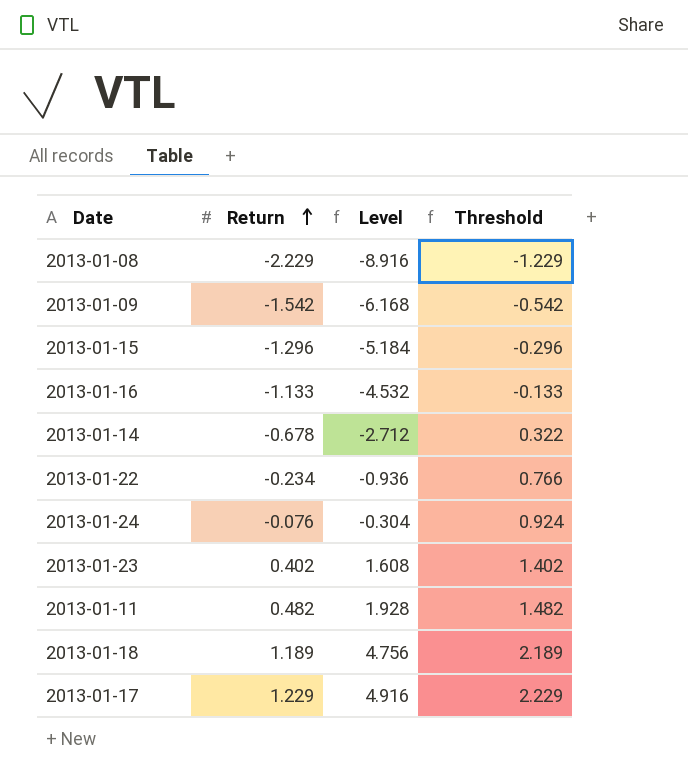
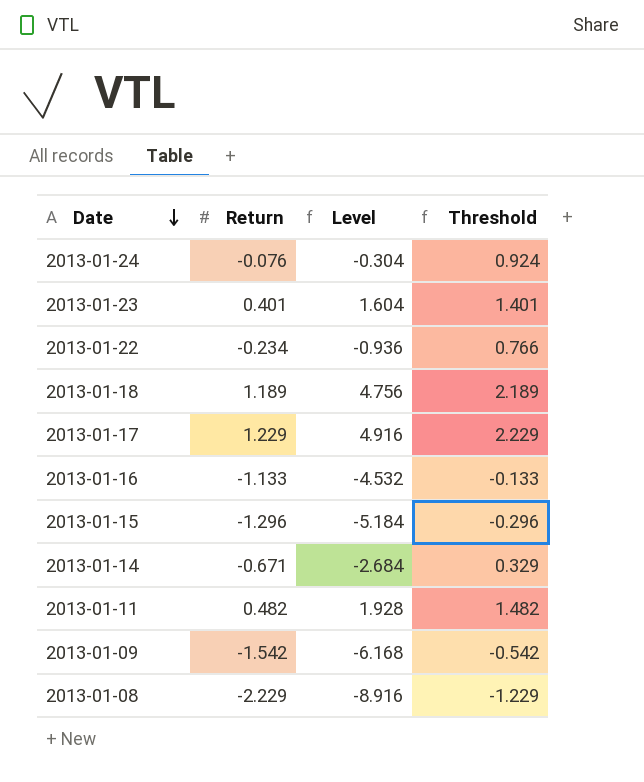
row order: Return ascending -> Date descending
2013-01-23 | Return: 0.402 -> 0.401
2013-01-23 | Level: 1.608 -> 1.604
2013-01-23 | Threshold: 1.402 -> 1.401
2013-01-14 | Return: -0.678 -> -0.671
2013-01-14 | Level: -2.712 -> -2.684
2013-01-14 | Threshold: 0.322 -> 0.329

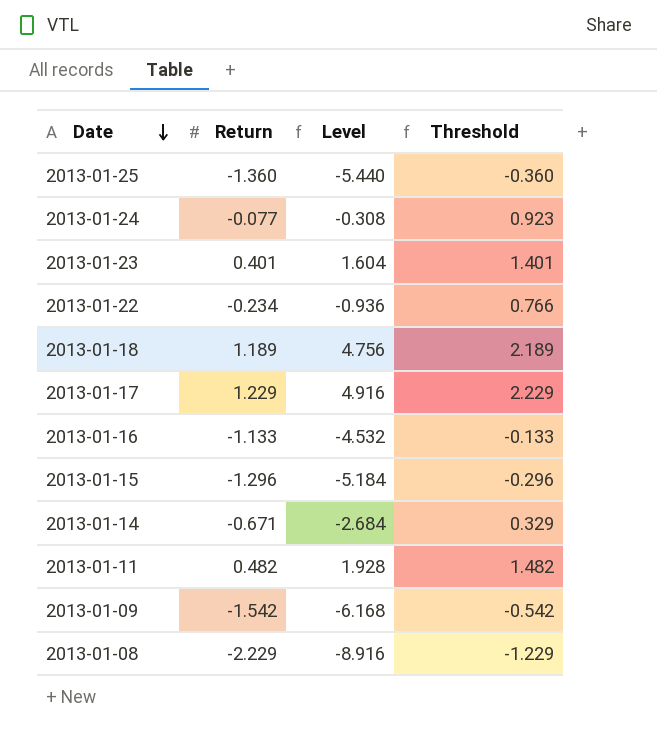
row 2013-01-25: none -> -1.360 | -5.440 | -0.360
2013-01-24 | Return: -0.076 -> -0.077
2013-01-24 | Level: -0.304 -> -0.308
2013-01-24 | Threshold: 0.924 -> 0.923

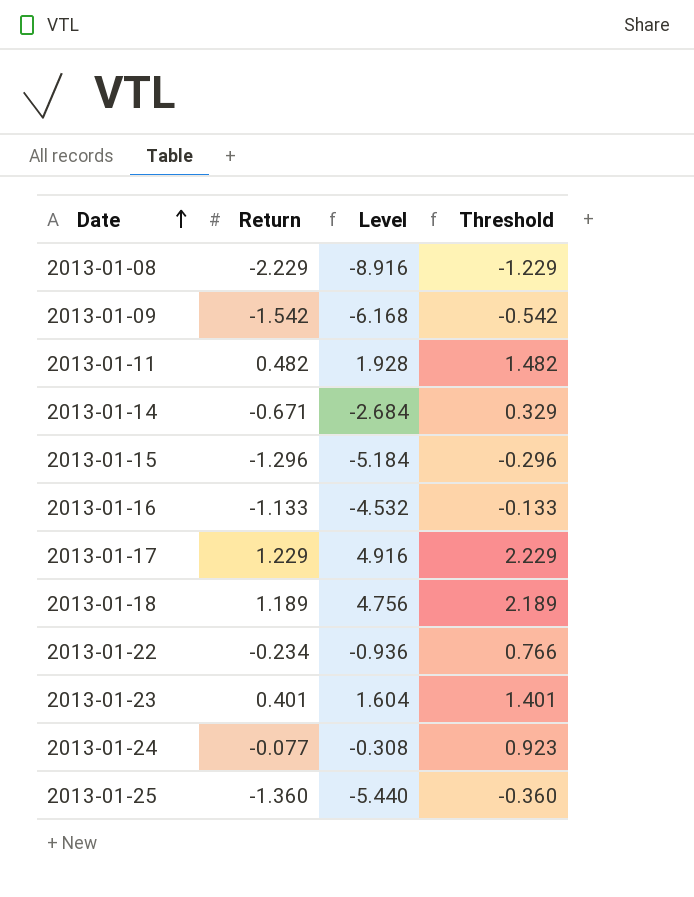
row order: Date descending -> Date ascending

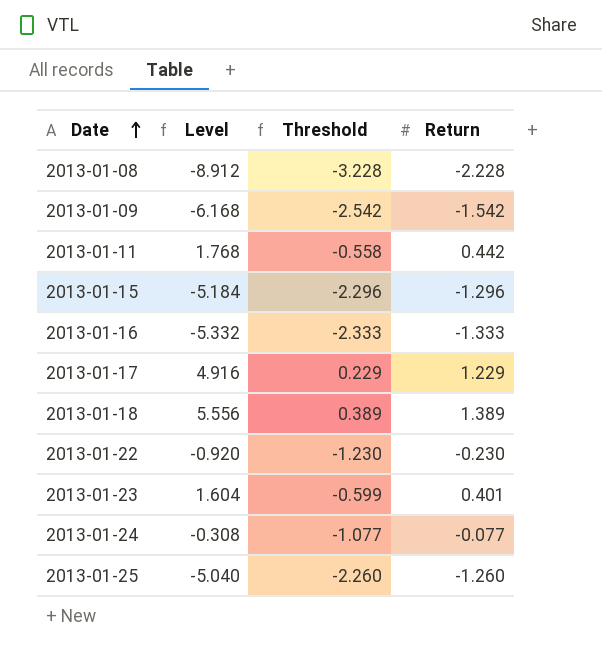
column Threshold | formula: [Return] + 1 -> [Return] - 1
column Return | position: 2 -> 4
row 2013-01-14: -0.671 | -2.684 | 0.329 -> none
2013-01-08 | Level: -8.916 -> -8.912
2013-01-08 | Return: -2.229 -> -2.228
2013-01-11 | Level: 1.928 -> 1.768
2013-01-11 | Return: 0.482 -> 0.442
2013-01-16 | Level: -4.532 -> -5.332
2013-01-16 | Return: -1.133 -> -1.333
2013-01-18 | Level: 4.756 -> 5.556
2013-01-18 | Return: 1.189 -> 1.389
2013-01-22 | Level: -0.936 -> -0.920
2013-01-22 | Return: -0.234 -> -0.230
2013-01-25 | Level: -5.440 -> -5.040
2013-01-25 | Return: -1.360 -> -1.260

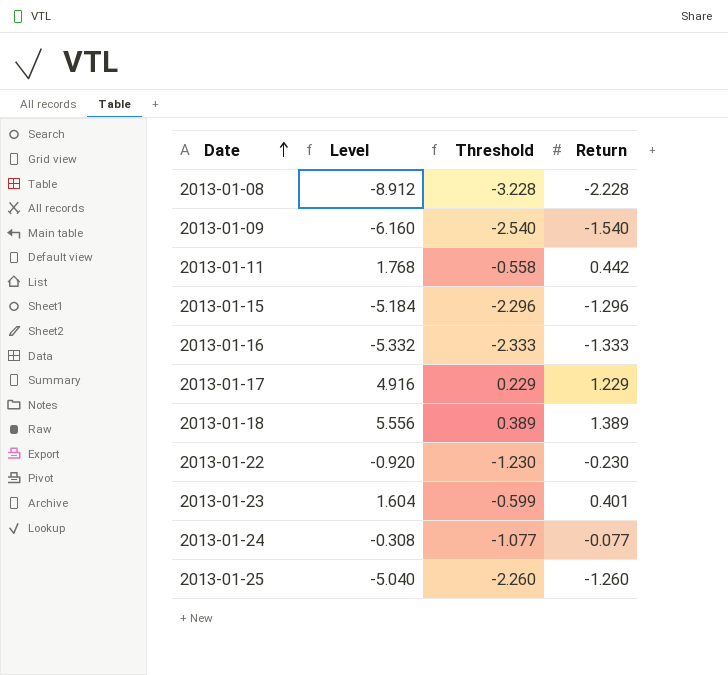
2013-01-09 | Level: -6.168 -> -6.160
2013-01-09 | Threshold: -2.542 -> -2.540
2013-01-09 | Return: -1.542 -> -1.540

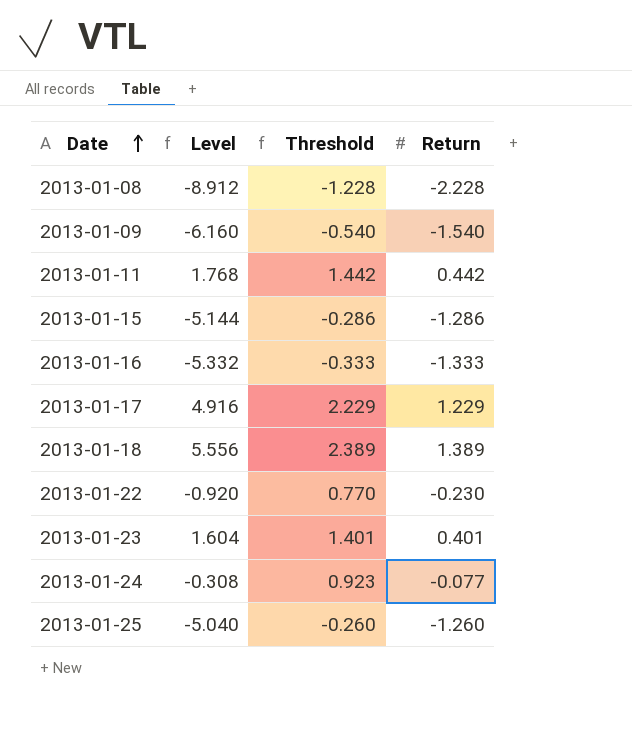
column Threshold | formula: [Return] - 1 -> [Return] + 1
2013-01-15 | Level: -5.184 -> -5.144
2013-01-15 | Return: -1.296 -> -1.286

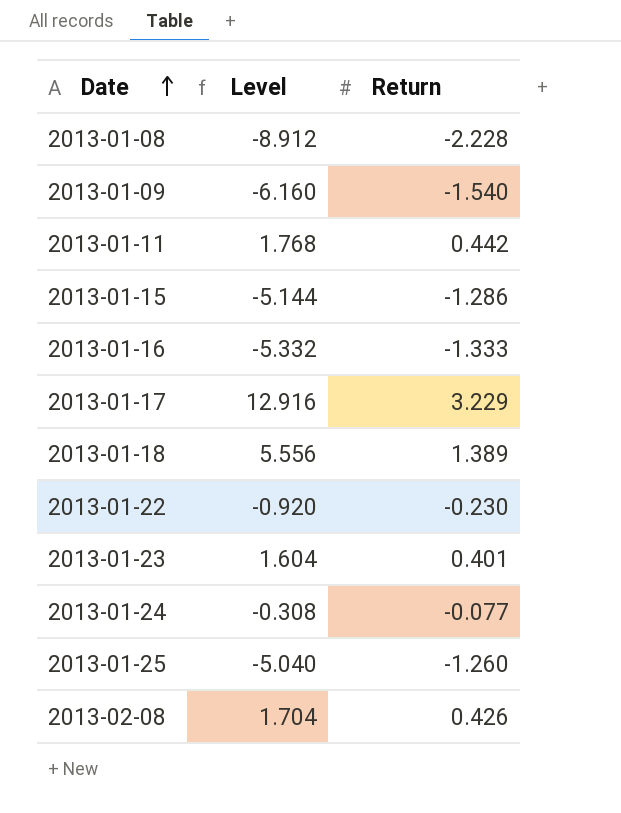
column Threshold | formula: [Return] + 1 -> none
2013-01-17 | Level: 4.916 -> 12.916
2013-01-17 | Return: 1.229 -> 3.229
row 2013-02-08: none -> 1.704 | 0.426

